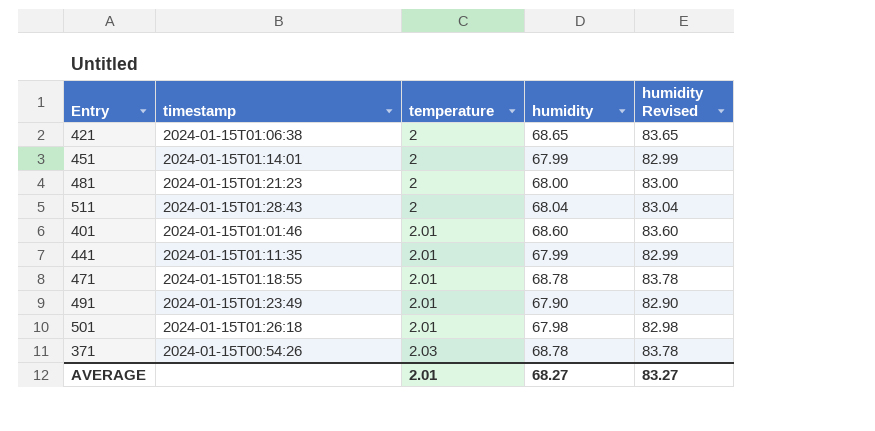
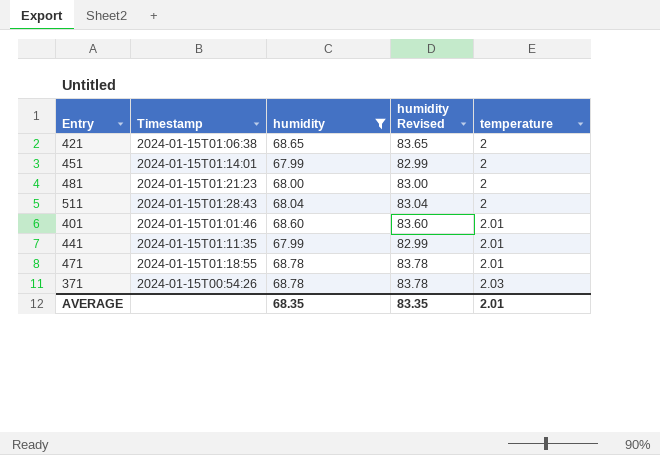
filter: none -> humidity >= 67.99
column name: timestamp -> Timestamp
column temperature | position: 3 -> 5
AVERAGE | humidity: 68.27 -> 68.35
AVERAGE | humidity Revised: 83.27 -> 83.35

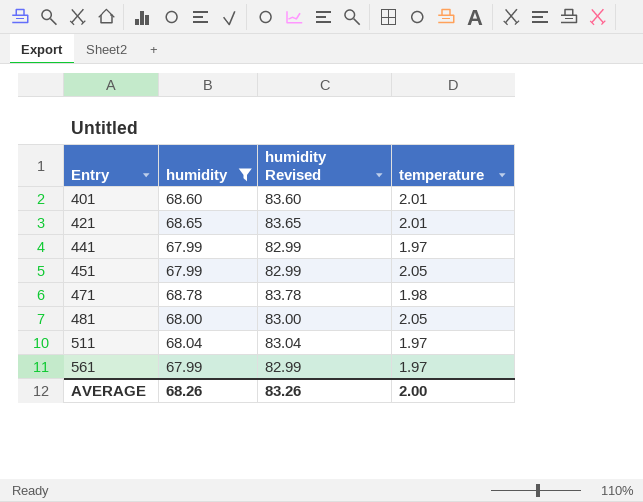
row order: temperature ascending -> Entry ascending
column Timestamp | position: 2 -> none
row 371: 2024-01-15T00:54:26 | 68.78 | 83.78 | 2.03 -> none
421 | temperature: 2 -> 2.01
441 | temperature: 2.01 -> 1.97
451 | temperature: 2 -> 2.05
471 | temperature: 2.01 -> 1.98
481 | temperature: 2 -> 2.05
511 | temperature: 2 -> 1.97
row 561: none -> 67.99 | 82.99 | 1.97
AVERAGE | humidity: 68.35 -> 68.26
AVERAGE | humidity Revised: 83.35 -> 83.26
AVERAGE | temperature: 2.01 -> 2.00

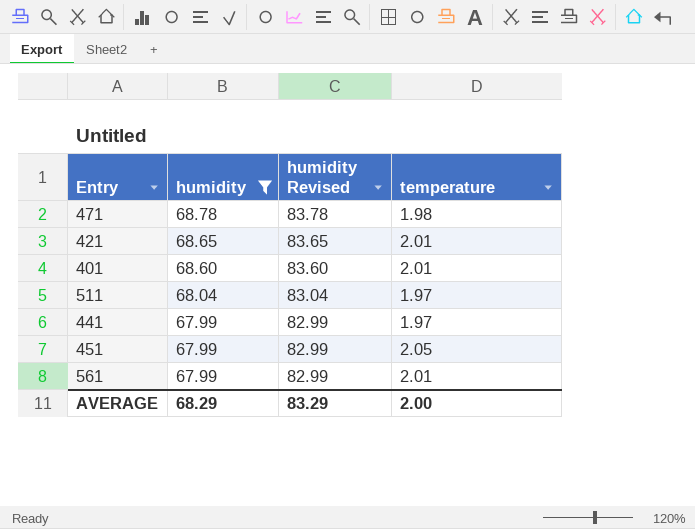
row order: Entry ascending -> humidity descending
row 481: 68.00 | 83.00 | 2.05 -> none
561 | temperature: 1.97 -> 2.01
AVERAGE | humidity: 68.26 -> 68.29
AVERAGE | humidity Revised: 83.26 -> 83.29

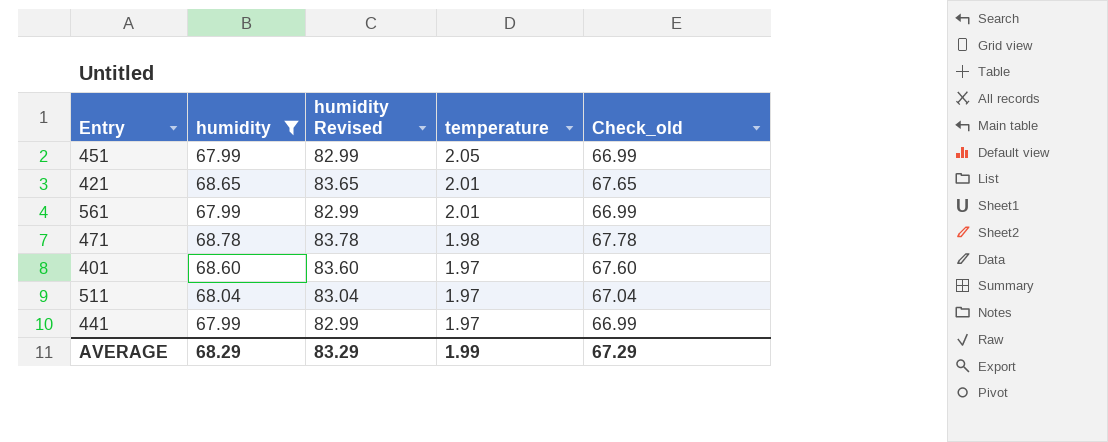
row order: humidity descending -> temperature descending
column Check_old | formula: none -> [humidity] - 1
401 | temperature: 2.01 -> 1.97
AVERAGE | temperature: 2.00 -> 1.99

